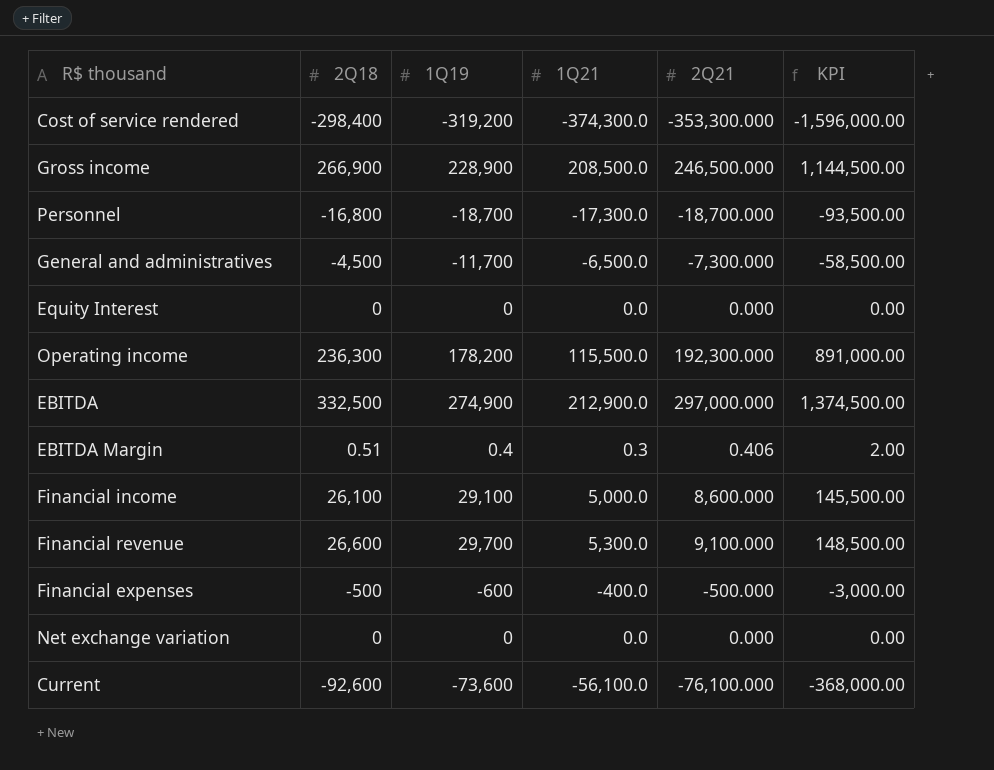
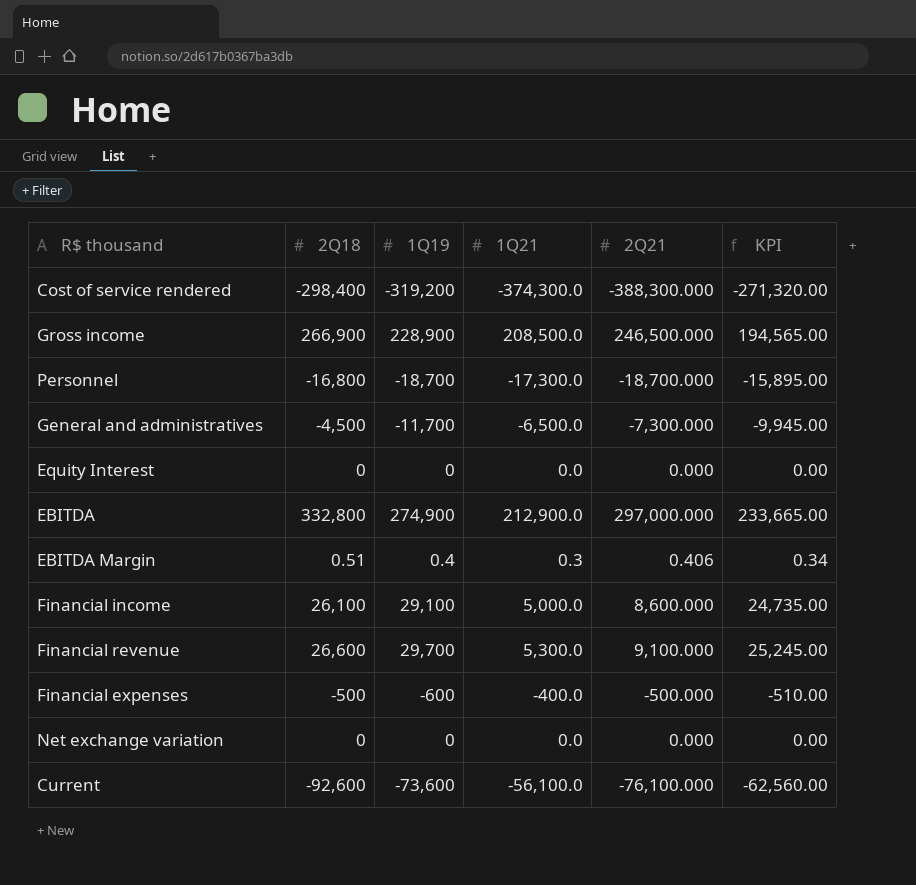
column KPI | formula: [1Q19] * 5 -> [1Q19] * 0.85
row Operating income: 236,300 | 178,200 | 115,500.0 | 192,300.000 | 891,000.00 -> none
Cost of service rendered | 2Q21: -353,300.000 -> -388,300.000
EBITDA | 2Q18: 332,500 -> 332,800

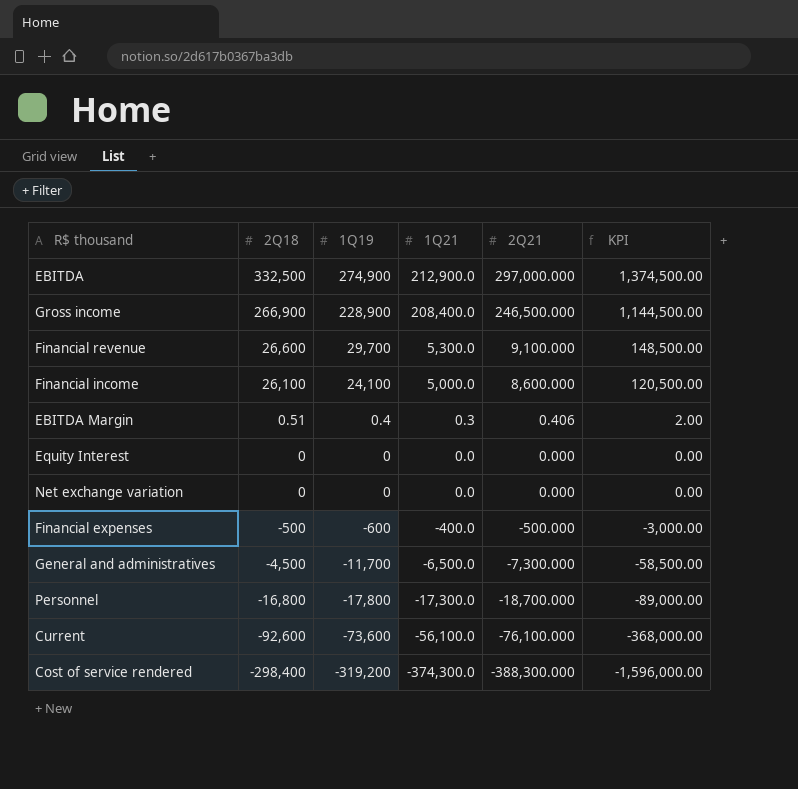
row order: none -> 2Q18 descending
column KPI | formula: [1Q19] * 0.85 -> [1Q19] * 5
EBITDA | 2Q18: 332,800 -> 332,500
Gross income | 1Q21: 208,500.0 -> 208,400.0
Financial income | 1Q19: 29,100 -> 24,100
Personnel | 1Q19: -18,700 -> -17,800

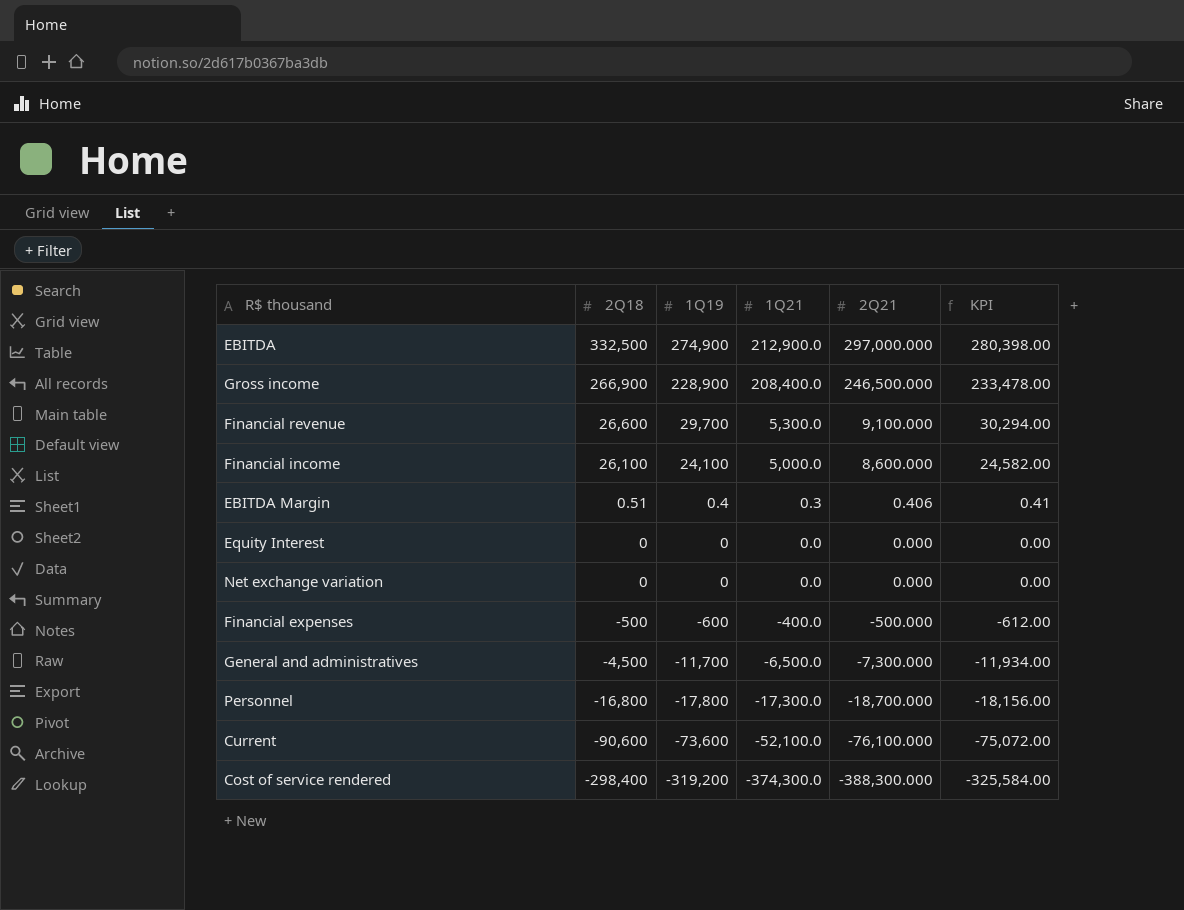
column KPI | formula: [1Q19] * 5 -> [1Q19] * 1.02
Current | 2Q18: -92,600 -> -90,600
Current | 1Q21: -56,100.0 -> -52,100.0

